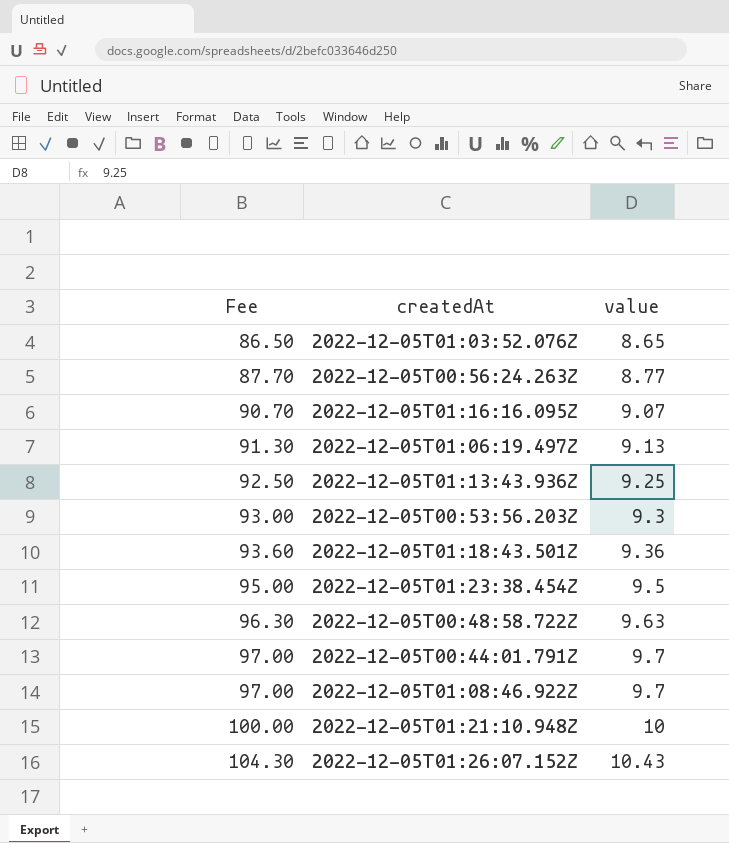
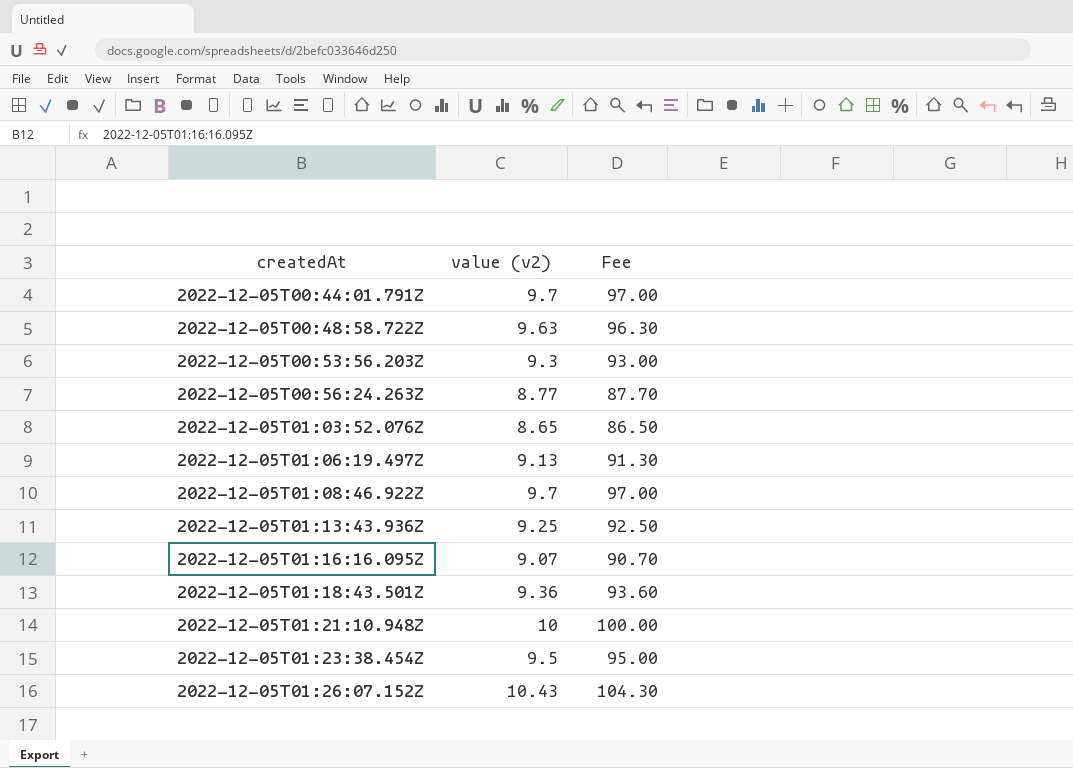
row order: Fee ascending -> createdAt ascending
column name: value -> value (v2)
column Fee | position: 1 -> 3

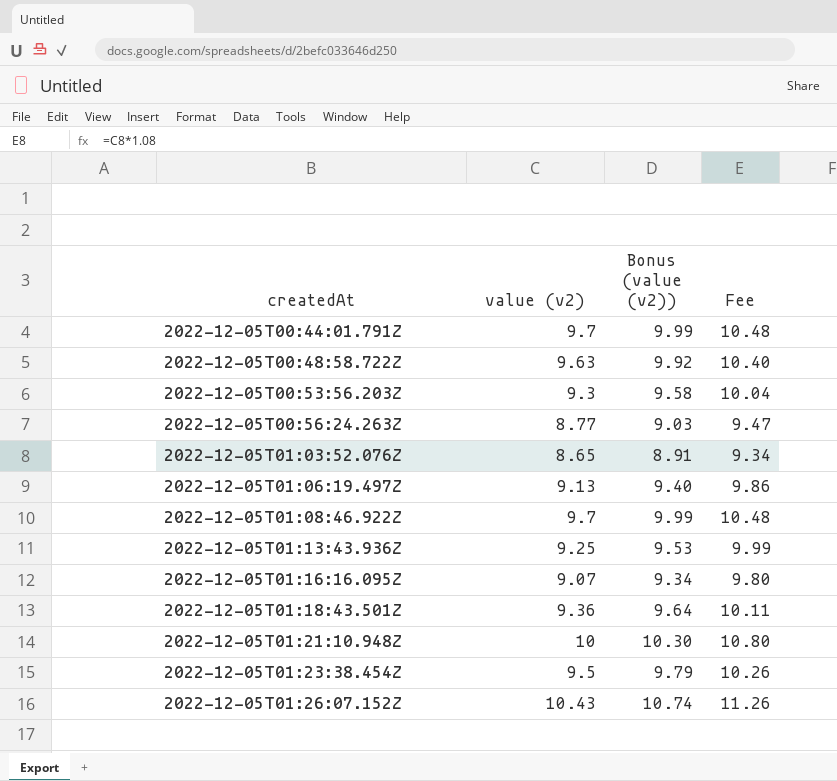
column Bonus (value (v2)) | formula: none -> [value (v2)] * 1.03
column Fee | formula: [value (v2)] * 10 -> [value (v2)] * 1.08

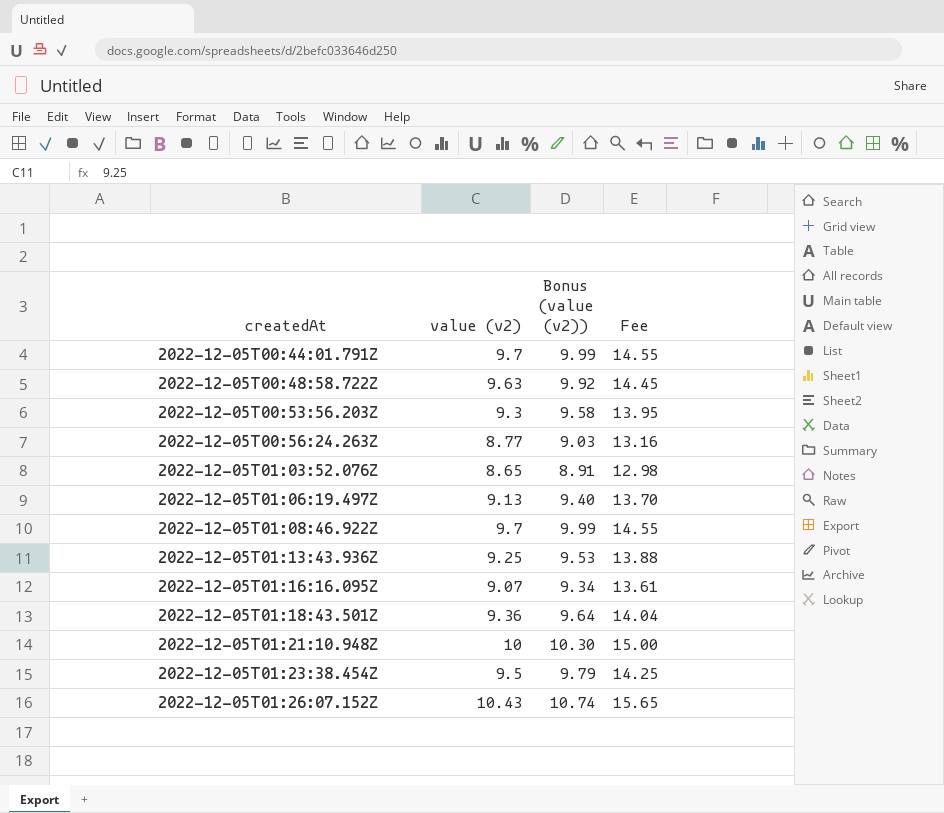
column Fee | formula: [value (v2)] * 1.08 -> [value (v2)] * 1.5

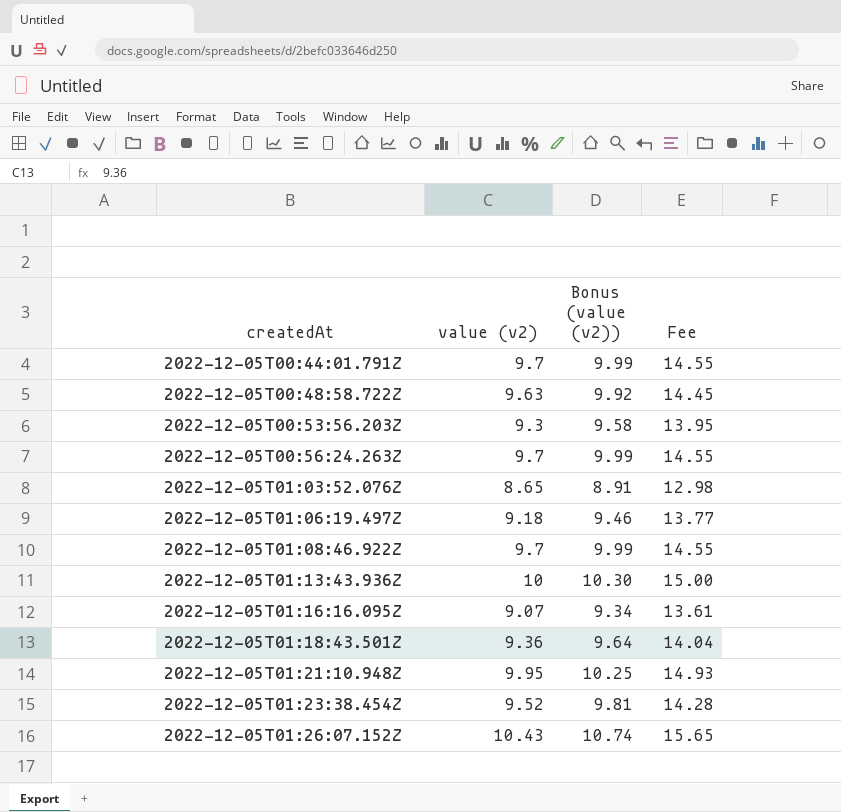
2022-12-05T00:56:24.263Z | value (v2): 8.77 -> 9.7
2022-12-05T00:56:24.263Z | Bonus (value (v2)): 9.03 -> 9.99
2022-12-05T00:56:24.263Z | Fee: 13.16 -> 14.55
2022-12-05T01:06:19.497Z | value (v2): 9.13 -> 9.18
2022-12-05T01:06:19.497Z | Bonus (value (v2)): 9.40 -> 9.46
2022-12-05T01:06:19.497Z | Fee: 13.70 -> 13.77
2022-12-05T01:13:43.936Z | value (v2): 9.25 -> 10
2022-12-05T01:13:43.936Z | Bonus (value (v2)): 9.53 -> 10.30
2022-12-05T01:13:43.936Z | Fee: 13.88 -> 15.00
2022-12-05T01:21:10.948Z | value (v2): 10 -> 9.95
2022-12-05T01:21:10.948Z | Bonus (value (v2)): 10.30 -> 10.25
2022-12-05T01:21:10.948Z | Fee: 15.00 -> 14.93
2022-12-05T01:23:38.454Z | value (v2): 9.5 -> 9.52
2022-12-05T01:23:38.454Z | Bonus (value (v2)): 9.79 -> 9.81
2022-12-05T01:23:38.454Z | Fee: 14.25 -> 14.28

